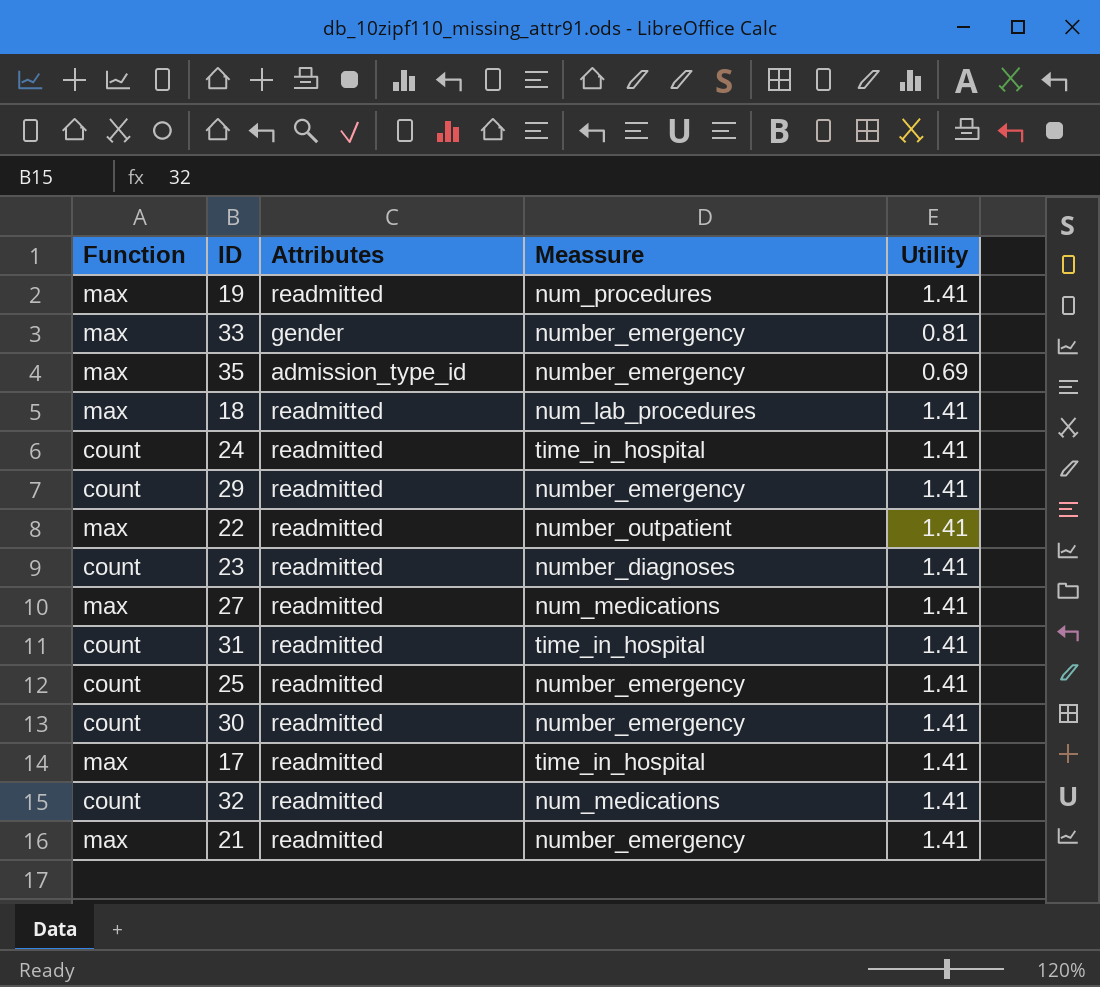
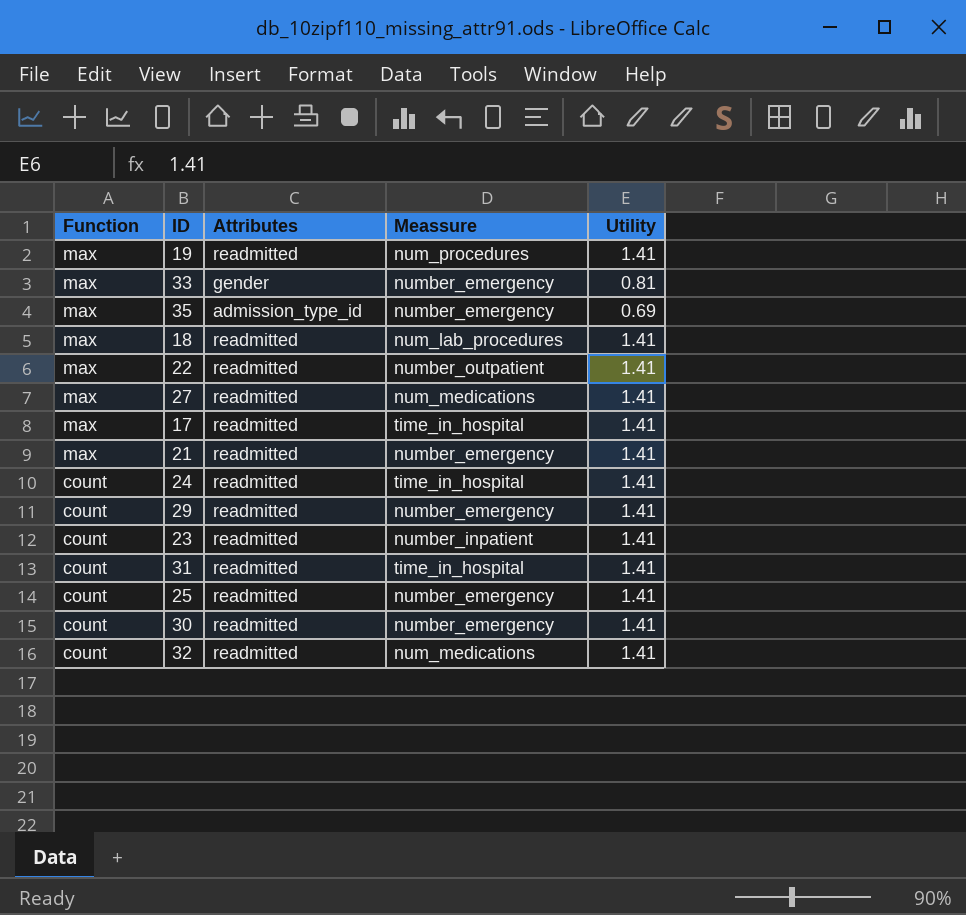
row order: none -> Function descending
23 | Meassure: number_diagnoses -> number_inpatient

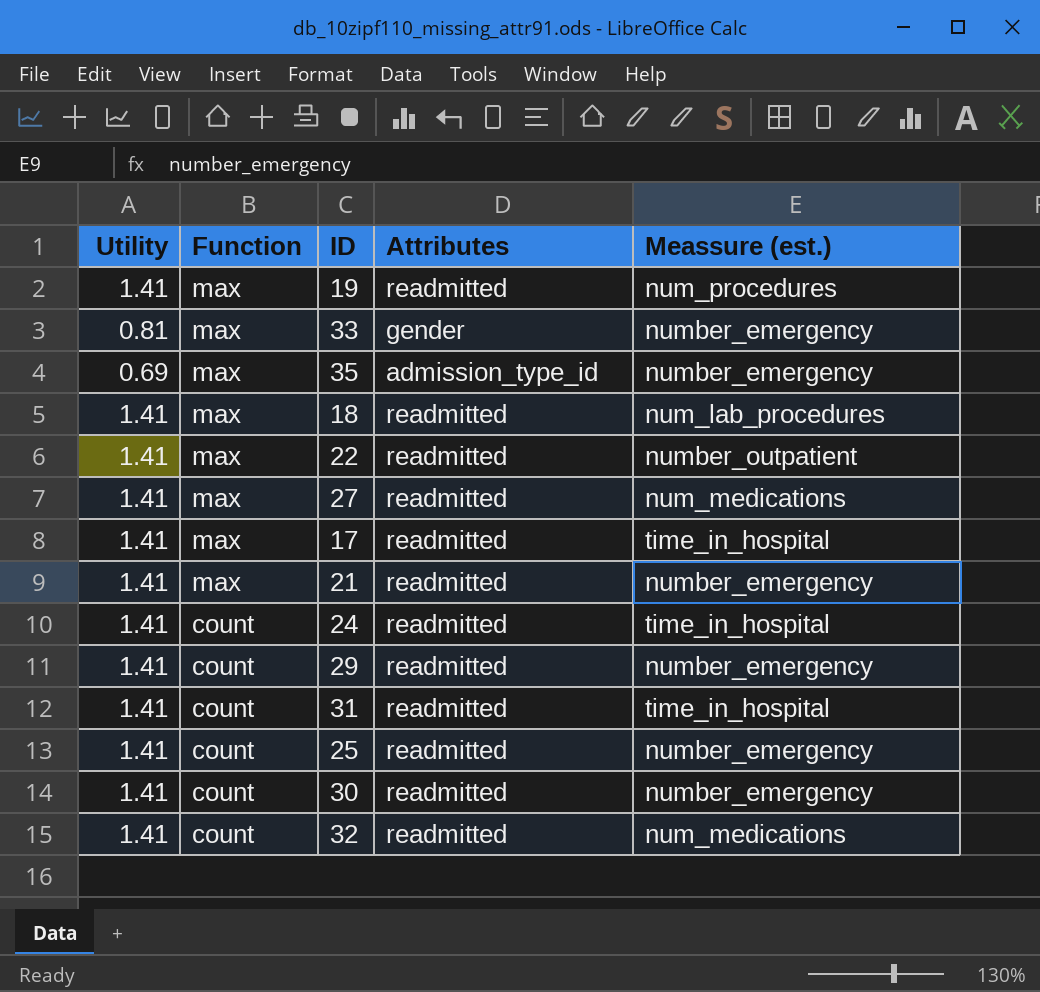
column Utility | position: 5 -> 1
column name: Meassure -> Meassure (est.)
row 23: count | readmitted | number_inpatient | 1.41 -> none

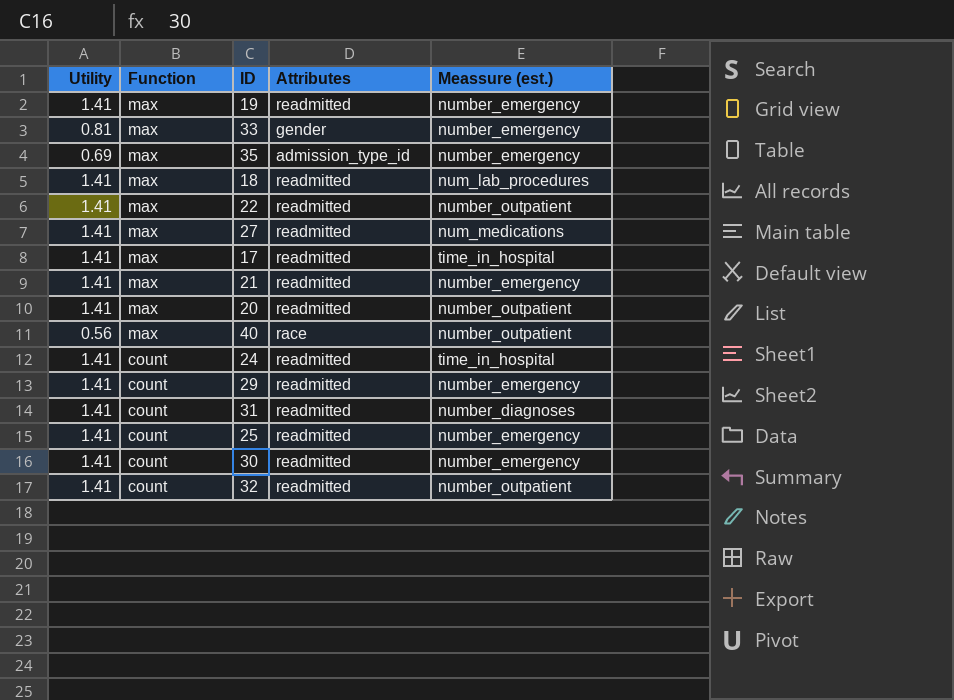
19 | Meassure (est.): num_procedures -> number_emergency
row 20: none -> 1.41 | max | readmitted | number_outpatient
row 40: none -> 0.56 | max | race | number_outpatient
31 | Meassure (est.): time_in_hospital -> number_diagnoses
32 | Meassure (est.): num_medications -> number_outpatient

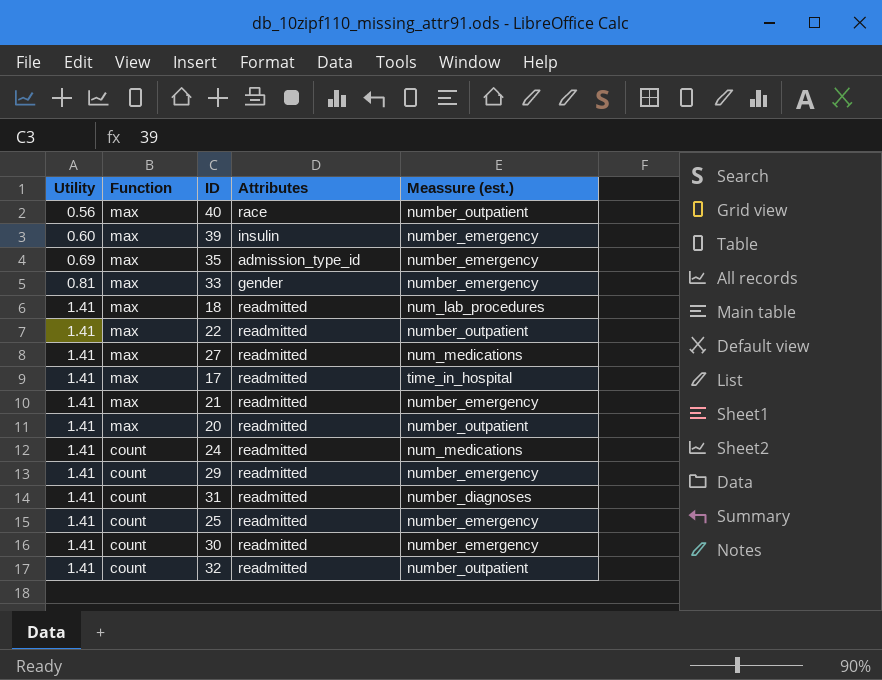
row order: Function descending -> Utility ascending
row 19: 1.41 | max | readmitted | number_emergency -> none
row 39: none -> 0.60 | max | insulin | number_emergency
24 | Meassure (est.): time_in_hospital -> num_medications

